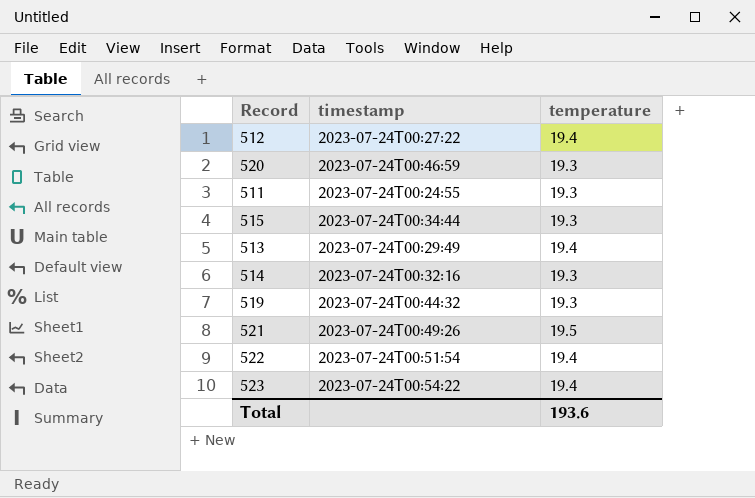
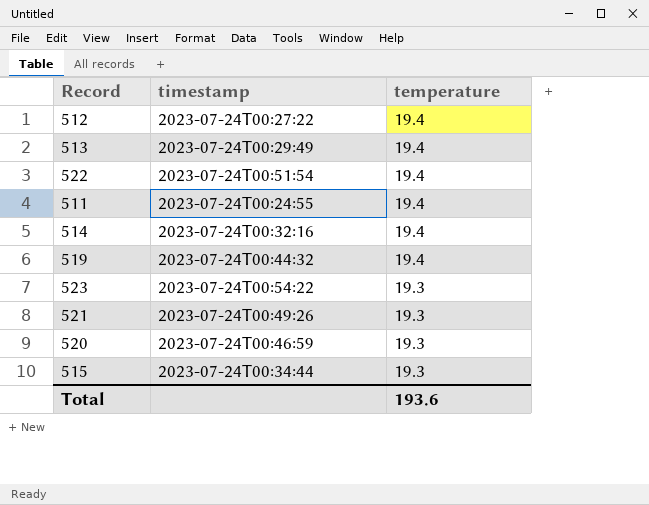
row order: none -> temperature descending
511 | temperature: 19.3 -> 19.4
514 | temperature: 19.3 -> 19.4
519 | temperature: 19.3 -> 19.4
523 | temperature: 19.4 -> 19.3
521 | temperature: 19.5 -> 19.3

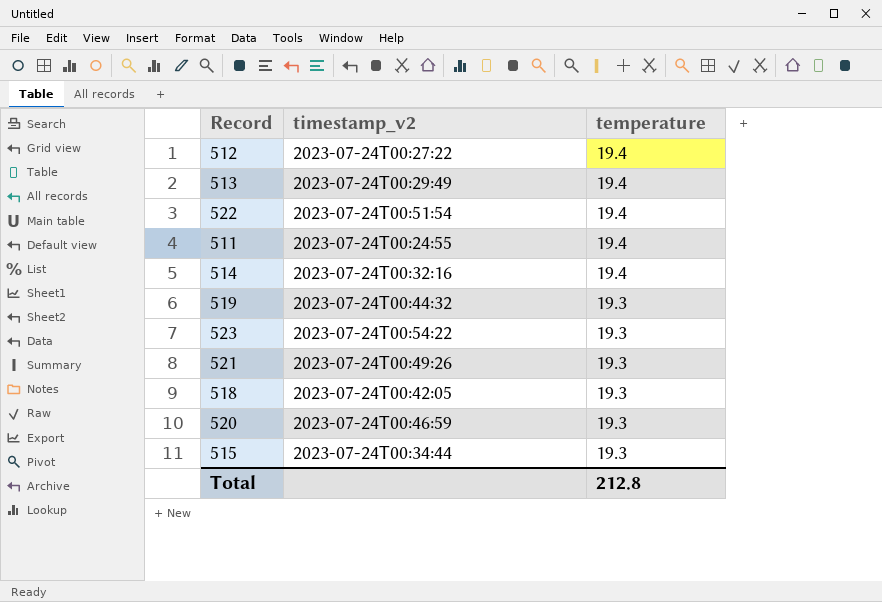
column name: timestamp -> timestamp_v2
519 | temperature: 19.4 -> 19.3
row 518: none -> 2023-07-24T00:42:05 | 19.3
Total | temperature: 193.6 -> 212.8

